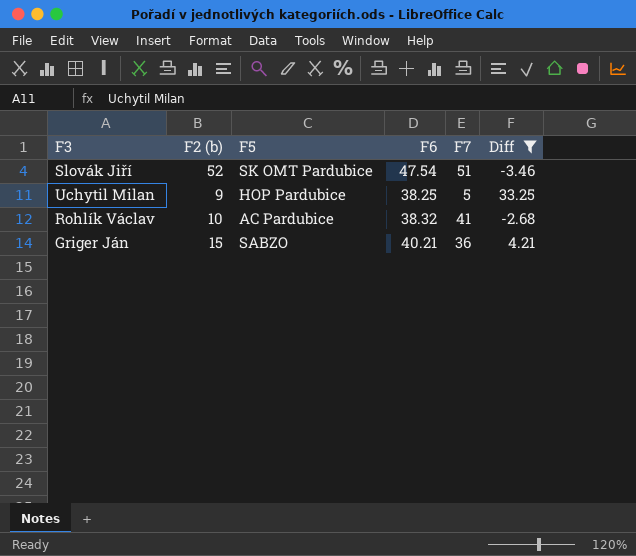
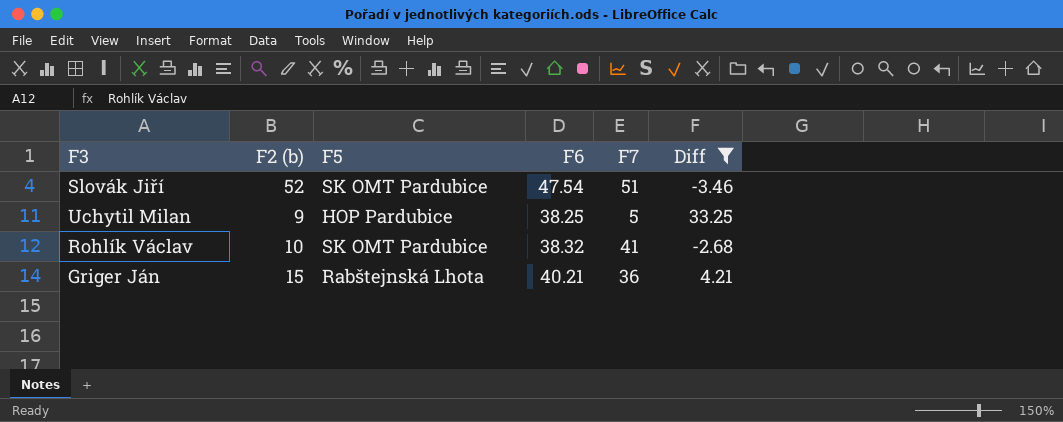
Rohlík Václav | F5: AC Pardubice -> SK OMT Pardubice
Griger Ján | F5: SABZO -> Rabštejnská Lhota

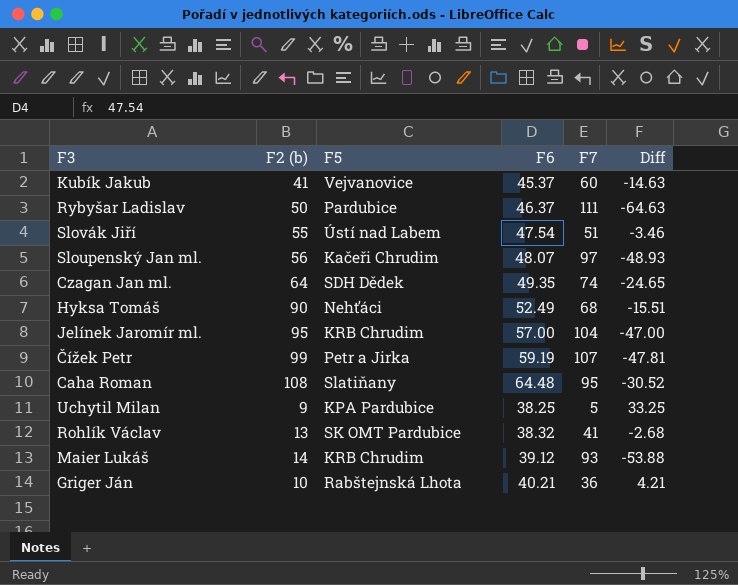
filter: Diff >= -3.46 -> none
Slovák Jiří | F2 (b): 52 -> 55
Slovák Jiří | F5: SK OMT Pardubice -> Ústí nad Labem
Uchytil Milan | F5: HOP Pardubice -> KPA Pardubice
Rohlík Václav | F2 (b): 10 -> 13
Griger Ján | F2 (b): 15 -> 10

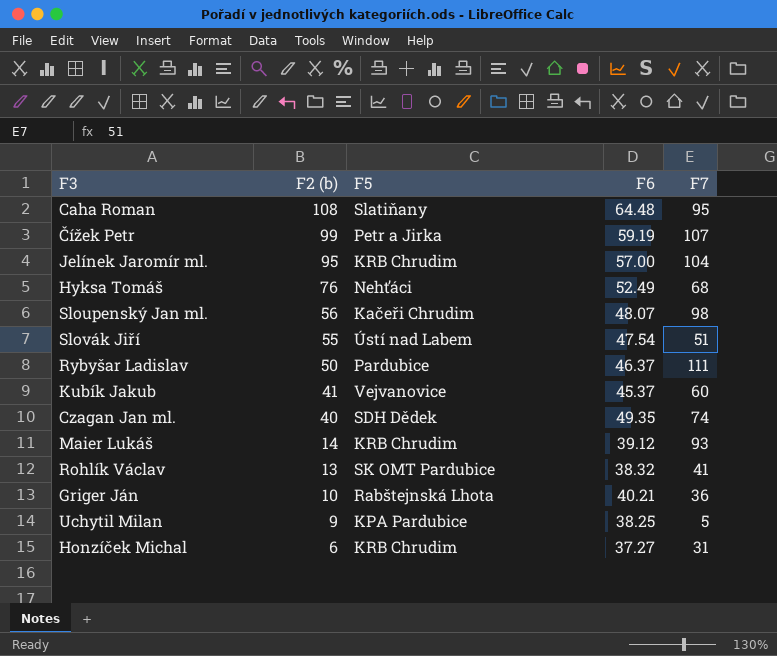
row order: none -> F2 (b) descending
column Diff | formula: [F6] - [F7] -> none
Hyksa Tomáš | F2 (b): 90 -> 76
Sloupenský Jan ml. | F7: 97 -> 98
Czagan Jan ml. | F2 (b): 64 -> 40
row Honzíček Michal: none -> 6 | KRB Chrudim | 37.27 | 31

